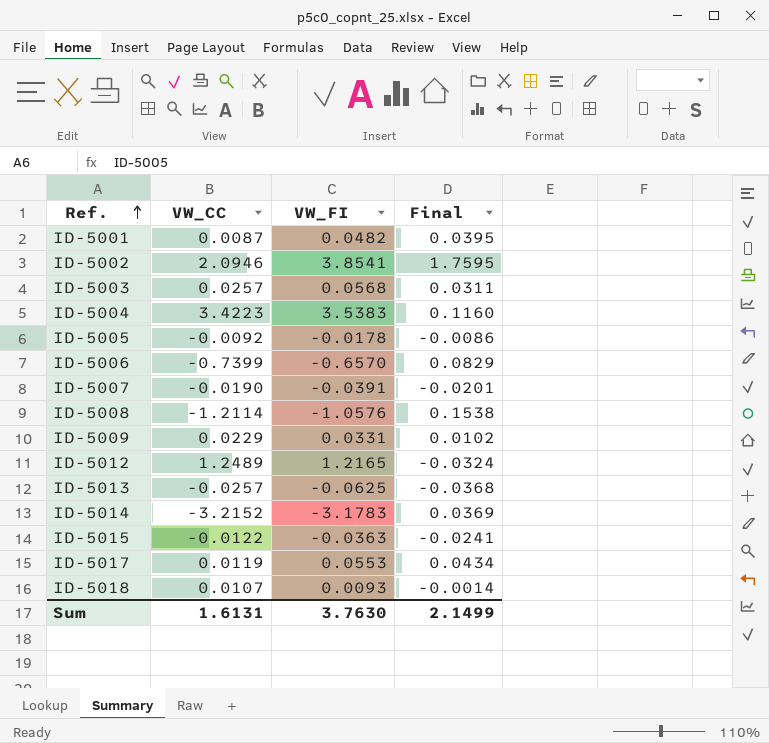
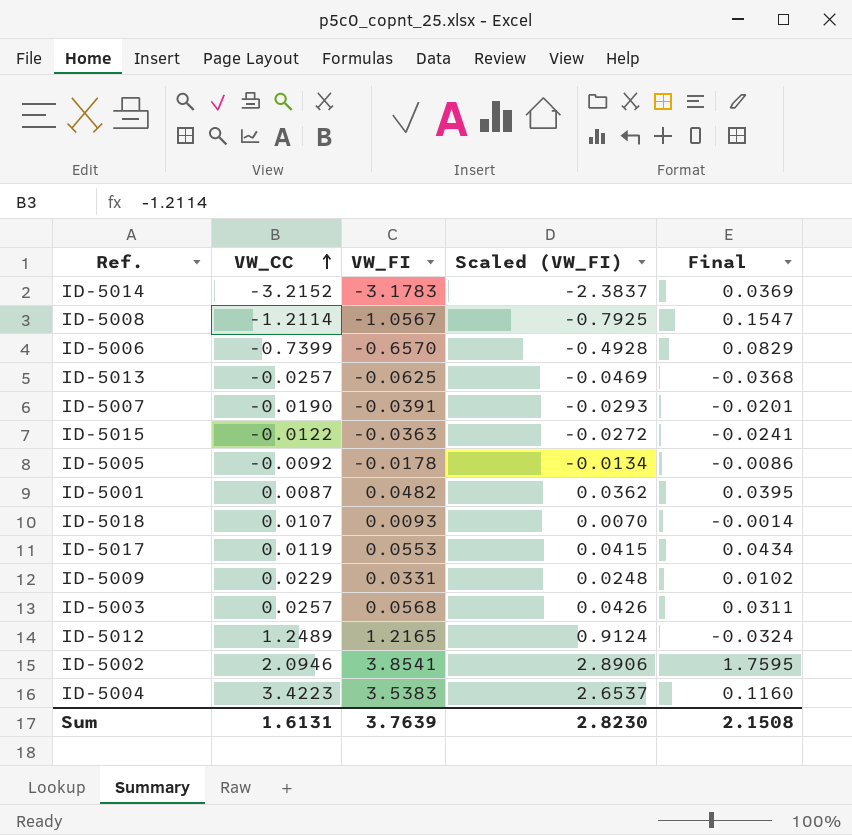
row order: Ref. ascending -> VW_CC ascending
column Scaled (VW_FI) | formula: none -> [VW_FI] * 0.75
ID-5008 | VW_FI: -1.0576 -> -1.0567
ID-5008 | Final: 0.1538 -> 0.1547
Sum | VW_FI: 3.7630 -> 3.7639
Sum | Final: 2.1499 -> 2.1508

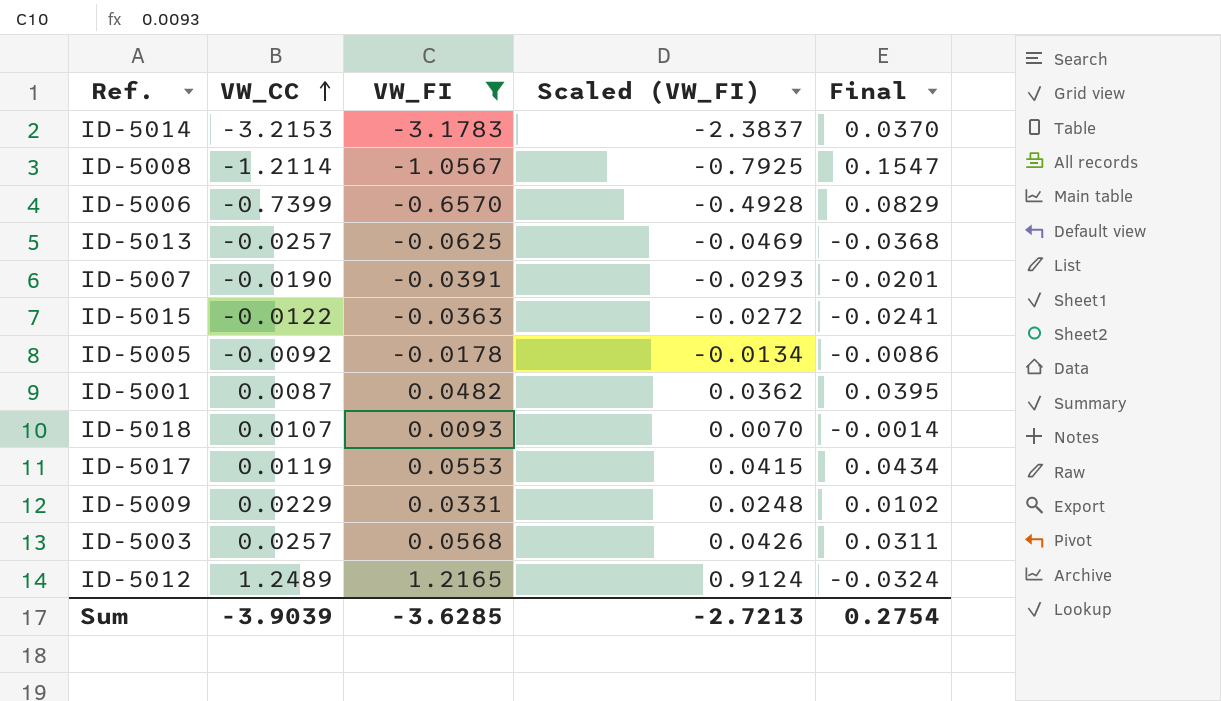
filter: none -> VW_FI <= 1.2165
ID-5014 | VW_CC: -3.2152 -> -3.2153
ID-5014 | Final: 0.0369 -> 0.0370
Sum | VW_CC: 1.6131 -> -3.9039
Sum | VW_FI: 3.7639 -> -3.6285
Sum | Scaled (VW_FI): 2.8230 -> -2.7213
Sum | Final: 2.1508 -> 0.2754

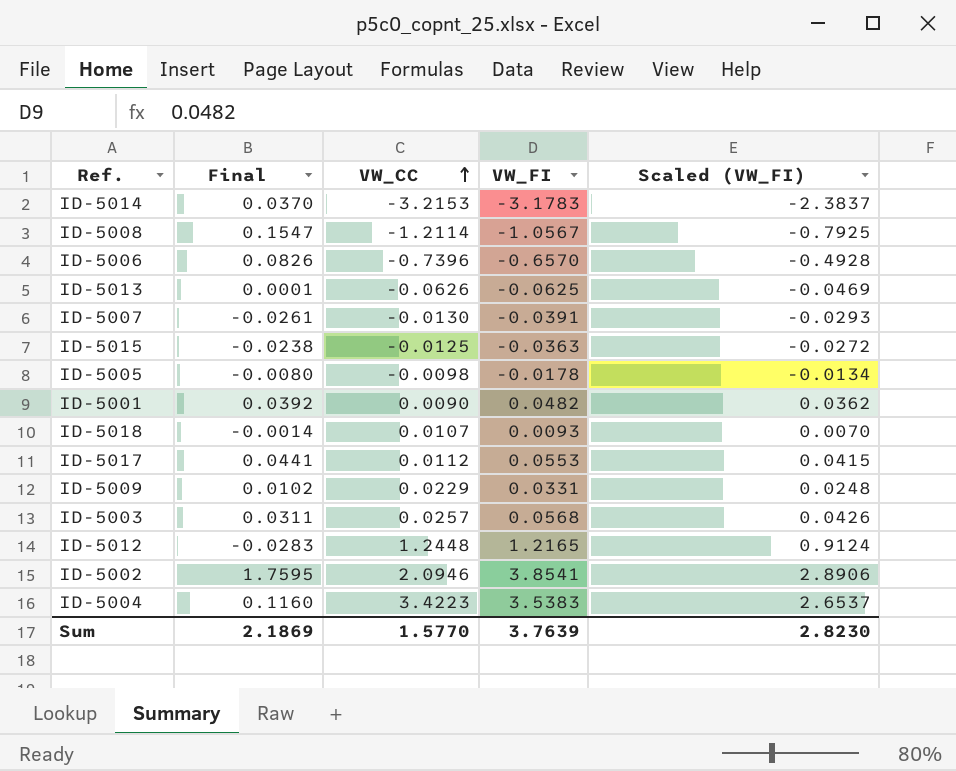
filter: VW_FI <= 1.2165 -> none
column Final | position: 5 -> 2
ID-5006 | Final: 0.0829 -> 0.0826
ID-5006 | VW_CC: -0.7399 -> -0.7396
ID-5013 | Final: -0.0368 -> 0.0001
ID-5013 | VW_CC: -0.0257 -> -0.0626
ID-5007 | Final: -0.0201 -> -0.0261
ID-5007 | VW_CC: -0.0190 -> -0.0130
ID-5015 | Final: -0.0241 -> -0.0238
ID-5015 | VW_CC: -0.0122 -> -0.0125
ID-5005 | Final: -0.0086 -> -0.0080
ID-5005 | VW_CC: -0.0092 -> -0.0098
ID-5001 | Final: 0.0395 -> 0.0392
ID-5001 | VW_CC: 0.0087 -> 0.0090
ID-5017 | Final: 0.0434 -> 0.0441
ID-5017 | VW_CC: 0.0119 -> 0.0112
ID-5012 | Final: -0.0324 -> -0.0283
ID-5012 | VW_CC: 1.2489 -> 1.2448
Sum | Final: 0.2754 -> 2.1869
Sum | VW_CC: -3.9039 -> 1.5770
Sum | VW_FI: -3.6285 -> 3.7639
Sum | Scaled (VW_FI): -2.7213 -> 2.8230

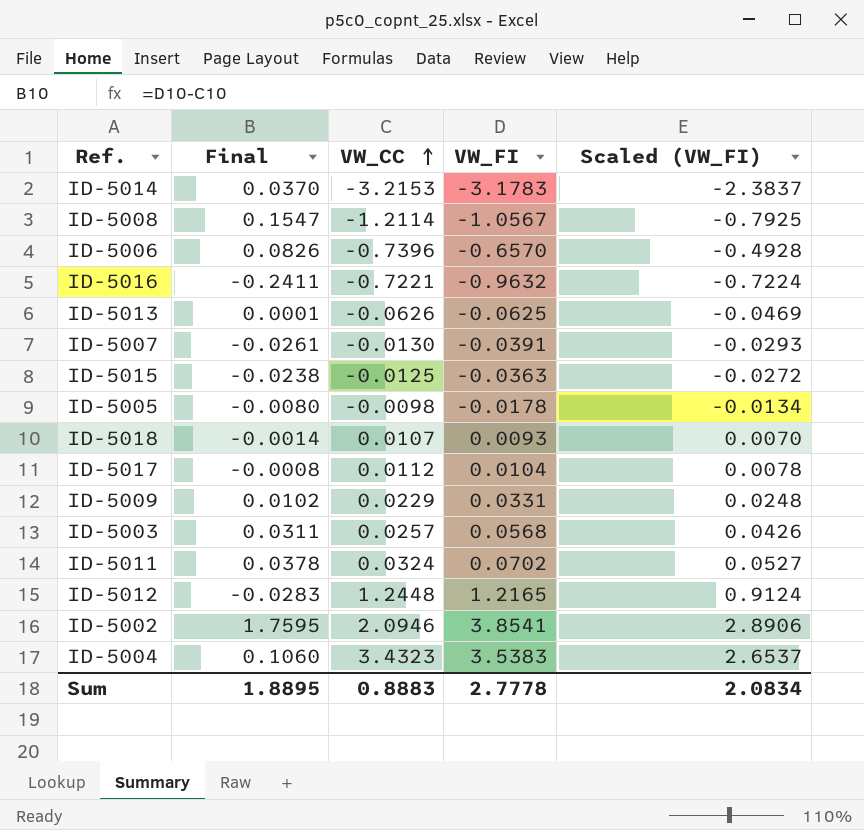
row ID-5001: 0.0392 | 0.0090 | 0.0482 | 0.0362 -> none
row ID-5016: none -> -0.2411 | -0.7221 | -0.9632 | -0.7224
ID-5017 | Final: 0.0441 -> -0.0008
ID-5017 | VW_FI: 0.0553 -> 0.0104
ID-5017 | Scaled (VW_FI): 0.0415 -> 0.0078
row ID-5011: none -> 0.0378 | 0.0324 | 0.0702 | 0.0527
ID-5004 | Final: 0.1160 -> 0.1060
ID-5004 | VW_CC: 3.4223 -> 3.4323
Sum | Final: 2.1869 -> 1.8895
Sum | VW_CC: 1.5770 -> 0.8883
Sum | VW_FI: 3.7639 -> 2.7778
Sum | Scaled (VW_FI): 2.8230 -> 2.0834

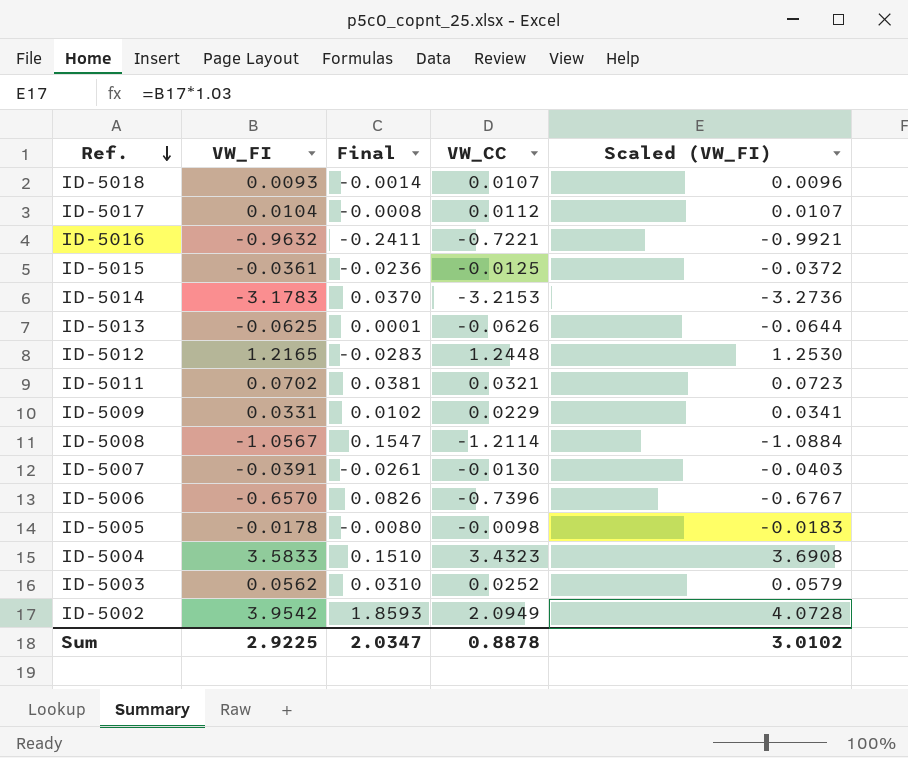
row order: VW_CC ascending -> Ref. descending
column VW_FI | position: 4 -> 2
column Scaled (VW_FI) | formula: [VW_FI] * 0.75 -> [VW_FI] * 1.03
ID-5015 | VW_FI: -0.0363 -> -0.0361
ID-5015 | Final: -0.0238 -> -0.0236
ID-5011 | Final: 0.0378 -> 0.0381
ID-5011 | VW_CC: 0.0324 -> 0.0321
ID-5004 | VW_FI: 3.5383 -> 3.5833
ID-5004 | Final: 0.1060 -> 0.1510
ID-5003 | VW_FI: 0.0568 -> 0.0562
ID-5003 | Final: 0.0311 -> 0.0310
ID-5003 | VW_CC: 0.0257 -> 0.0252
ID-5002 | VW_FI: 3.8541 -> 3.9542
ID-5002 | Final: 1.7595 -> 1.8593
ID-5002 | VW_CC: 2.0946 -> 2.0949
Sum | VW_FI: 2.7778 -> 2.9225
Sum | Final: 1.8895 -> 2.0347
Sum | VW_CC: 0.8883 -> 0.8878
Sum | Scaled (VW_FI): 2.0834 -> 3.0102

